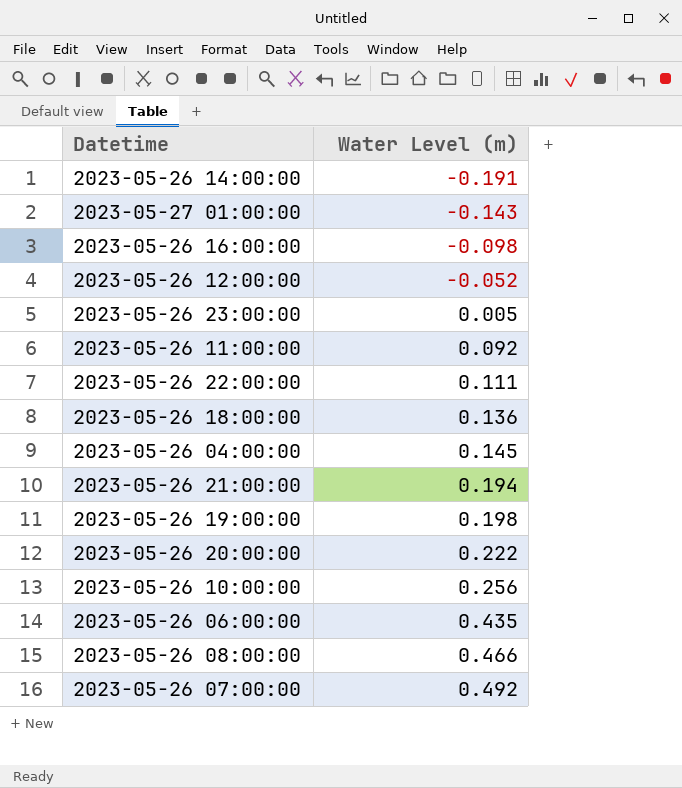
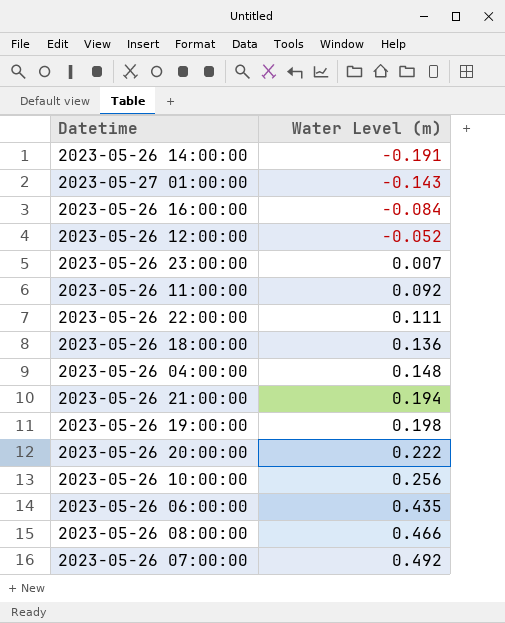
2023-05-26 16:00:00 | Water Level (m): -0.098 -> -0.084
2023-05-26 23:00:00 | Water Level (m): 0.005 -> 0.007
2023-05-26 04:00:00 | Water Level (m): 0.145 -> 0.148

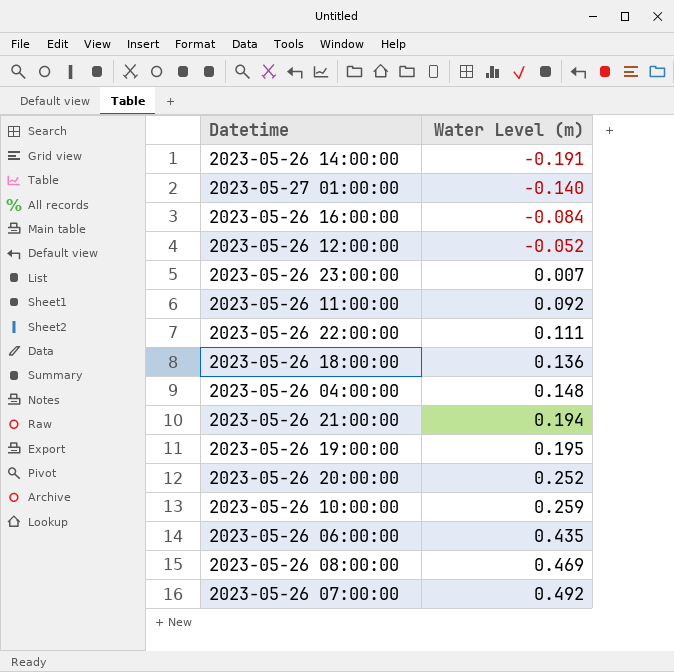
2023-05-27 01:00:00 | Water Level (m): -0.143 -> -0.140
2023-05-26 19:00:00 | Water Level (m): 0.198 -> 0.195
2023-05-26 20:00:00 | Water Level (m): 0.222 -> 0.252
2023-05-26 10:00:00 | Water Level (m): 0.256 -> 0.259
2023-05-26 08:00:00 | Water Level (m): 0.466 -> 0.469

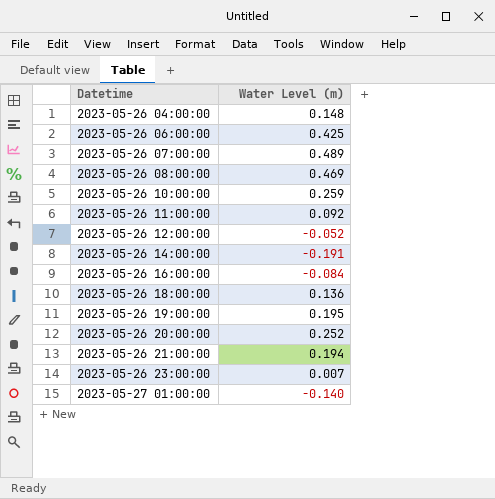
row order: Water Level (m) ascending -> Datetime ascending
row 2023-05-26 22:00:00: 0.111 -> none
2023-05-26 06:00:00 | Water Level (m): 0.435 -> 0.425
2023-05-26 07:00:00 | Water Level (m): 0.492 -> 0.489

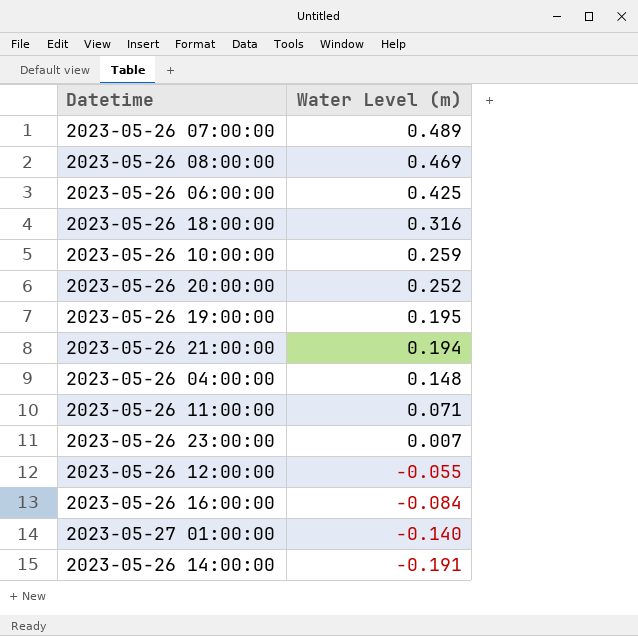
row order: Datetime ascending -> Water Level (m) descending
2023-05-26 18:00:00 | Water Level (m): 0.136 -> 0.316
2023-05-26 11:00:00 | Water Level (m): 0.092 -> 0.071
2023-05-26 12:00:00 | Water Level (m): -0.052 -> -0.055

